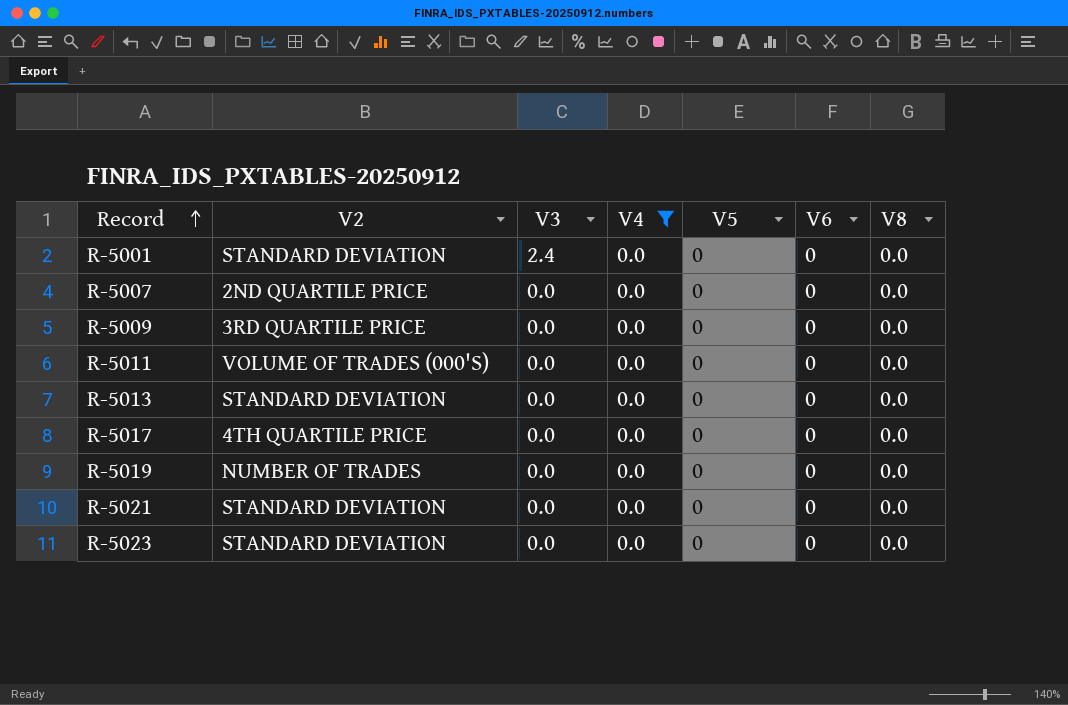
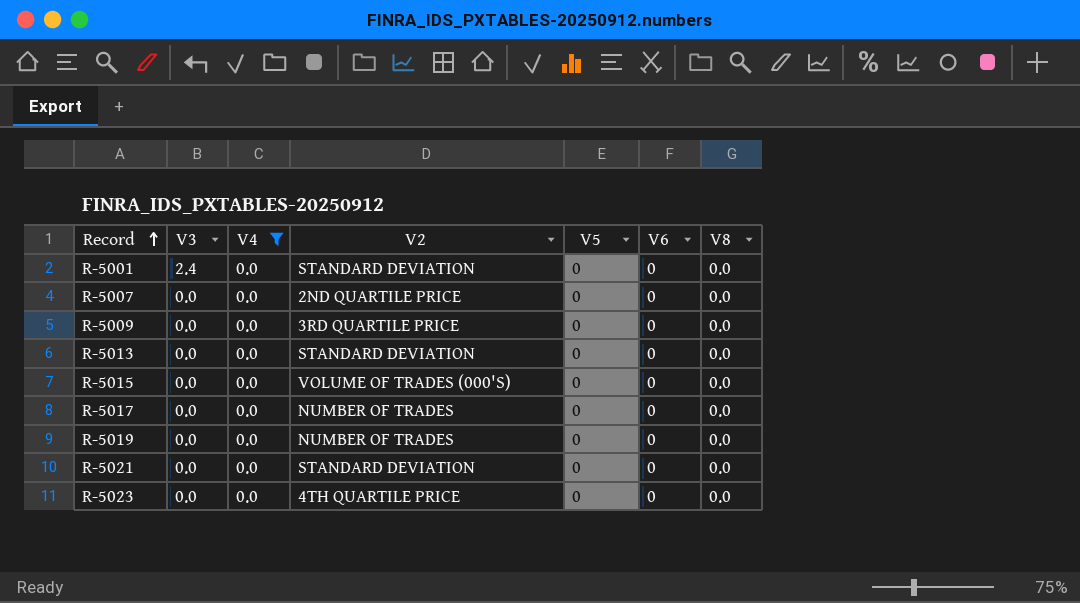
column V2 | position: 2 -> 4
row R-5011: VOLUME OF TRADES (000'S) | 0.0 | 0.0 | 0 | 0 | 0.0 -> none
row R-5015: none -> 0.0 | 0.0 | VOLUME OF TRADES (000'S) | 0 | 0 | 0.0
R-5017 | V2: 4TH QUARTILE PRICE -> NUMBER OF TRADES
R-5023 | V2: STANDARD DEVIATION -> 4TH QUARTILE PRICE

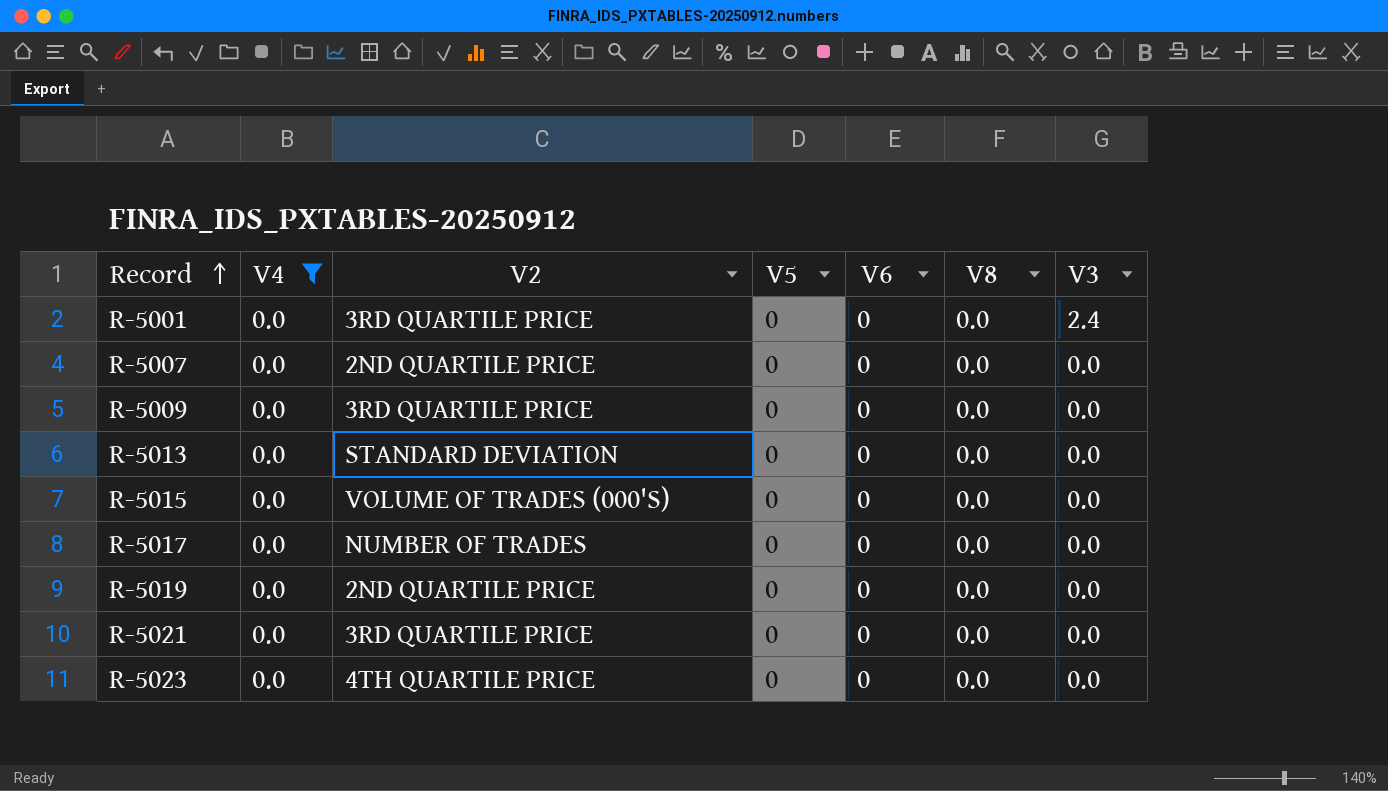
column V3 | position: 2 -> 7
R-5001 | V2: STANDARD DEVIATION -> 3RD QUARTILE PRICE
R-5019 | V2: NUMBER OF TRADES -> 2ND QUARTILE PRICE
R-5021 | V2: STANDARD DEVIATION -> 3RD QUARTILE PRICE

